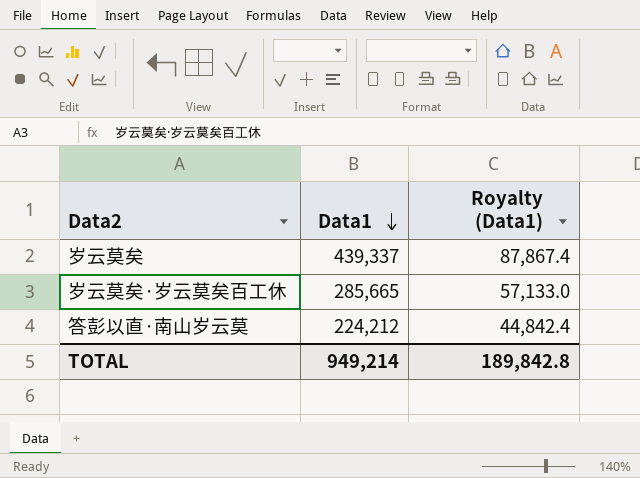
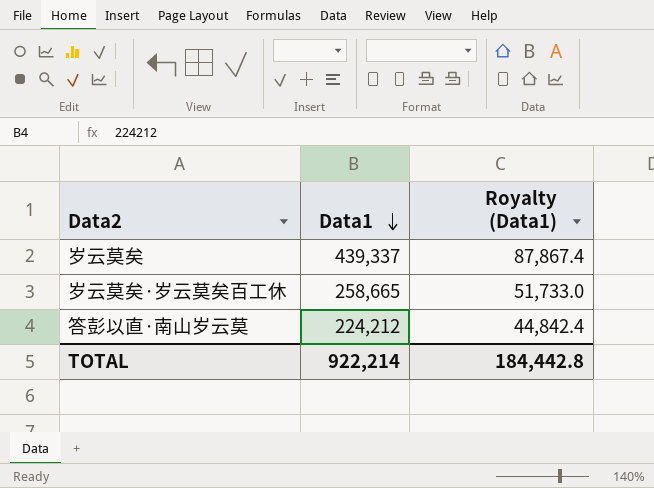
岁云莫矣·岁云莫矣百工休 | Data1: 285,665 -> 258,665
岁云莫矣·岁云莫矣百工休 | Royalty (Data1): 57,133.0 -> 51,733.0
TOTAL | Data1: 949,214 -> 922,214
TOTAL | Royalty (Data1): 189,842.8 -> 184,442.8

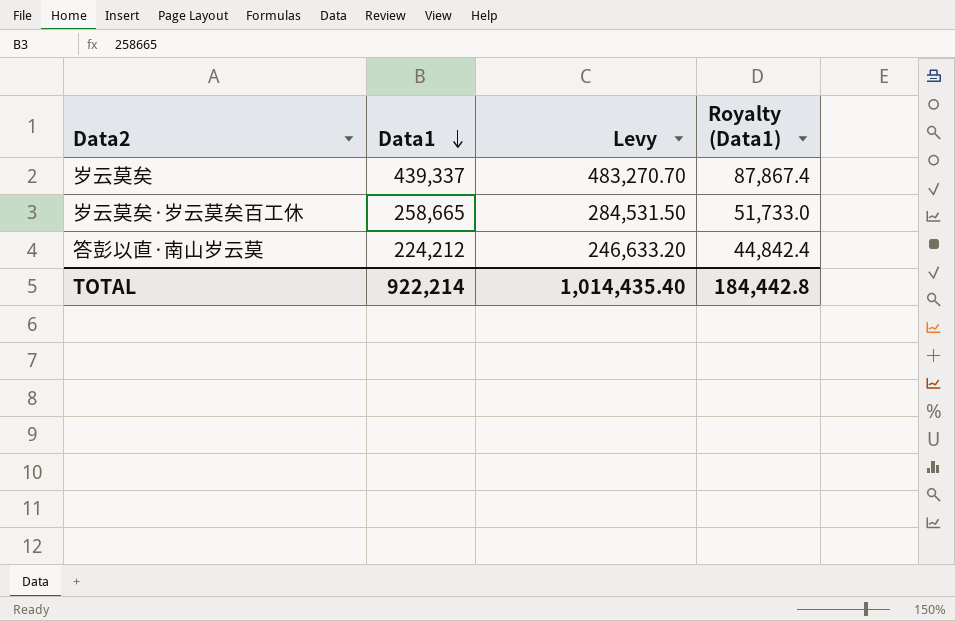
column Levy | formula: none -> [Data1] * 1.1

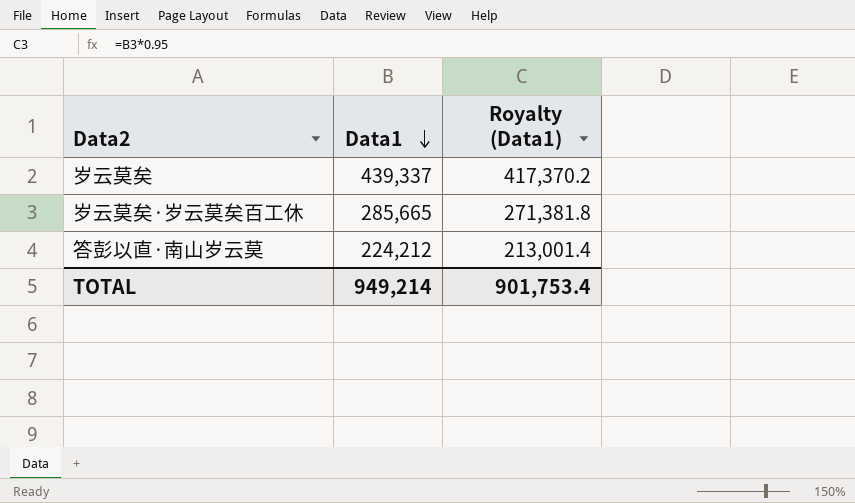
column Levy | formula: [Data1] * 1.1 -> none
column Royalty (Data1) | formula: [Data1] * 0.2 -> [Data1] * 0.95
岁云莫矣·岁云莫矣百工休 | Data1: 258,665 -> 285,665
TOTAL | Data1: 922,214 -> 949,214
TOTAL | Royalty (Data1): 184,442.8 -> 901,753.4

